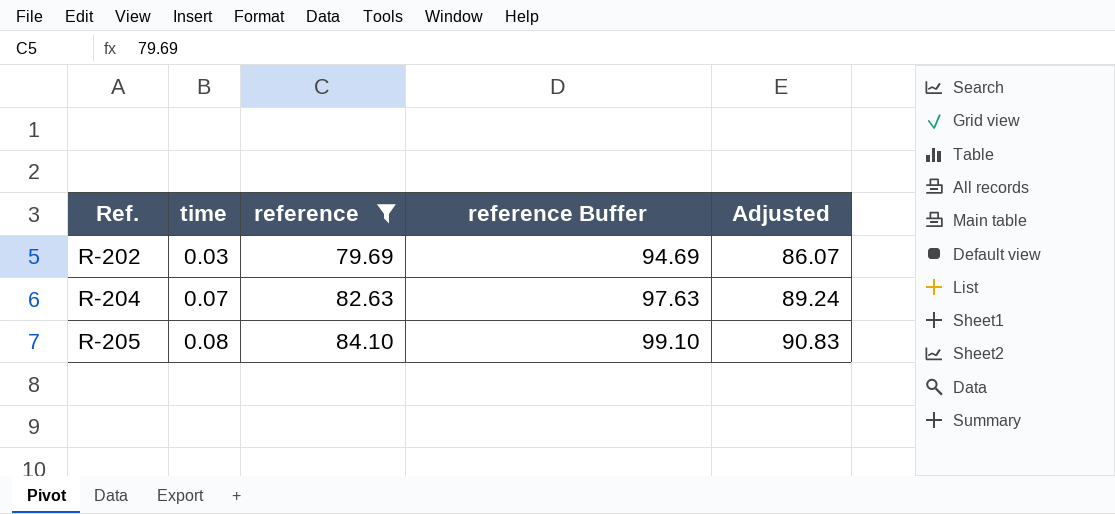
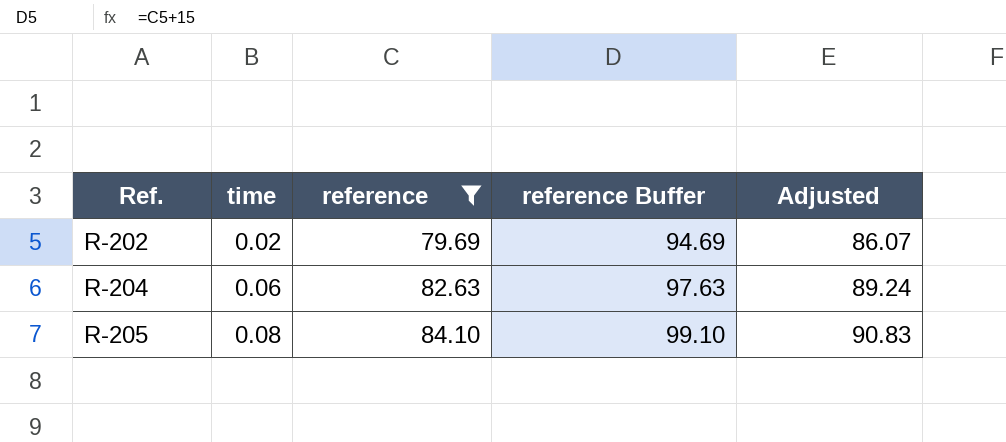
R-202 | time: 0.03 -> 0.02
R-204 | time: 0.07 -> 0.06

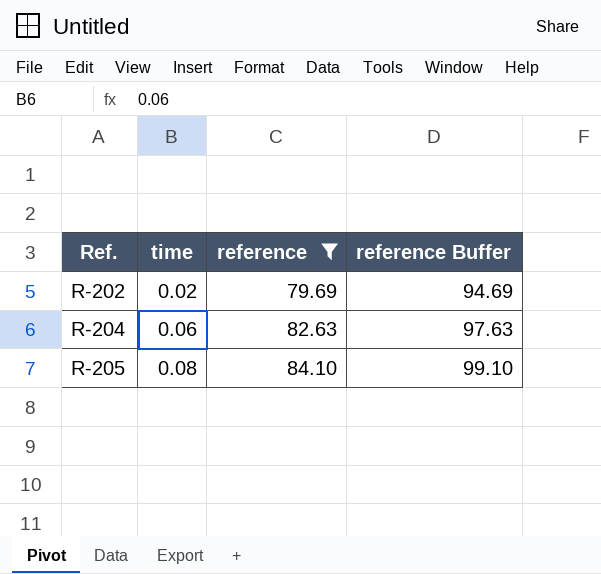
column Adjusted | formula: [reference] * 1.08 -> none

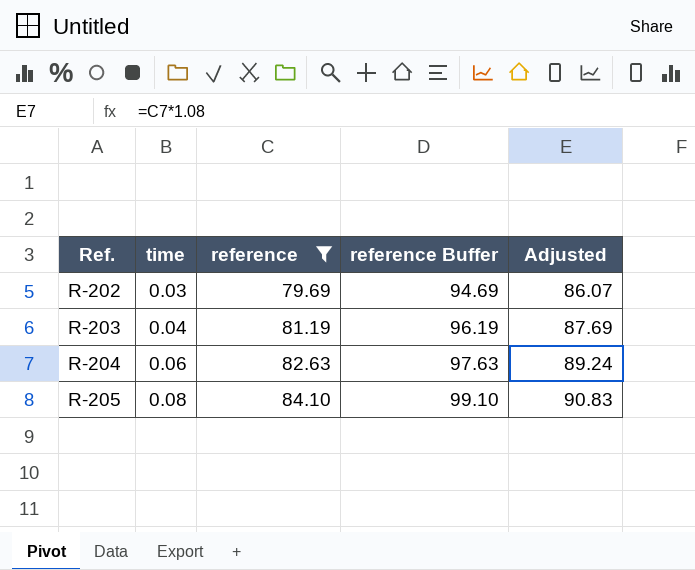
column Adjusted | formula: none -> [reference] * 1.08
R-202 | time: 0.02 -> 0.03
row R-203: none -> 0.04 | 81.19 | 96.19 | 87.69

